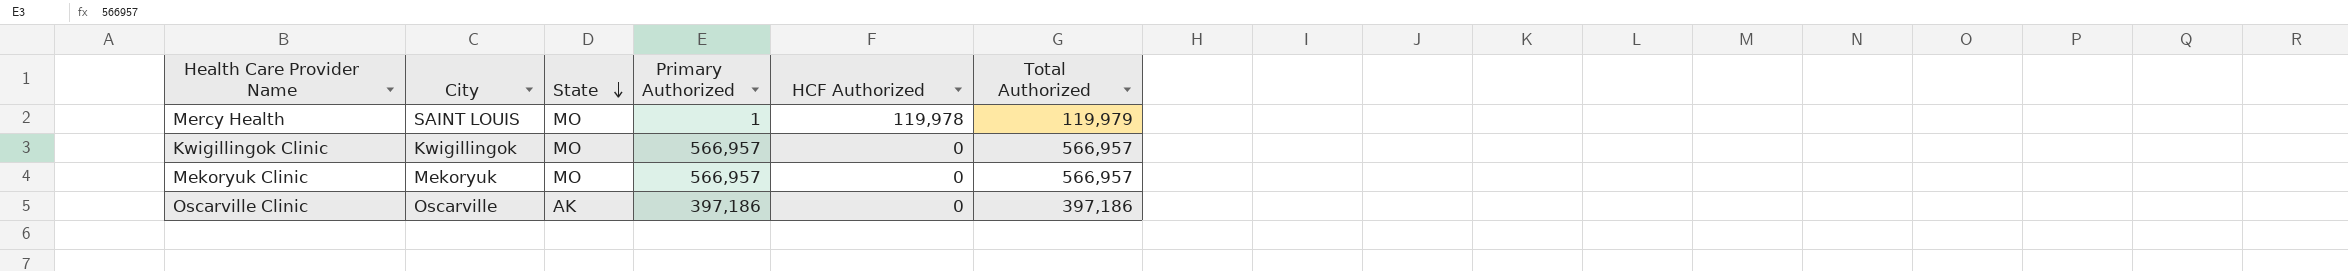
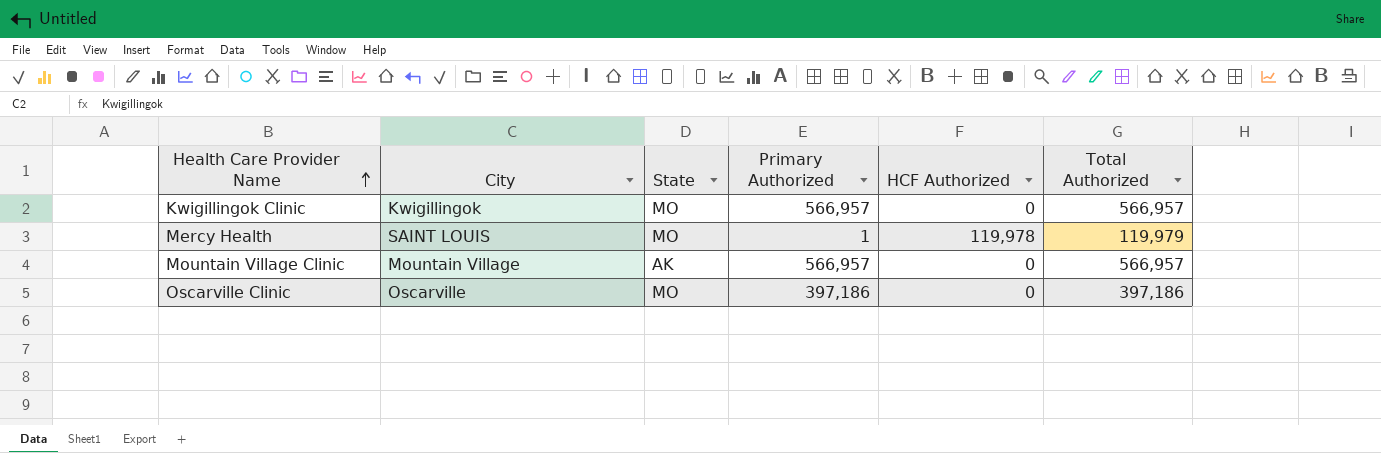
row order: State descending -> Health Care Provider Name ascending
row Mekoryuk Clinic: Mekoryuk | MO | 566,957 | 0 | 566,957 -> none
row Mountain Village Clinic: none -> Mountain Village | AK | 566,957 | 0 | 566,957
Oscarville Clinic | State: AK -> MO

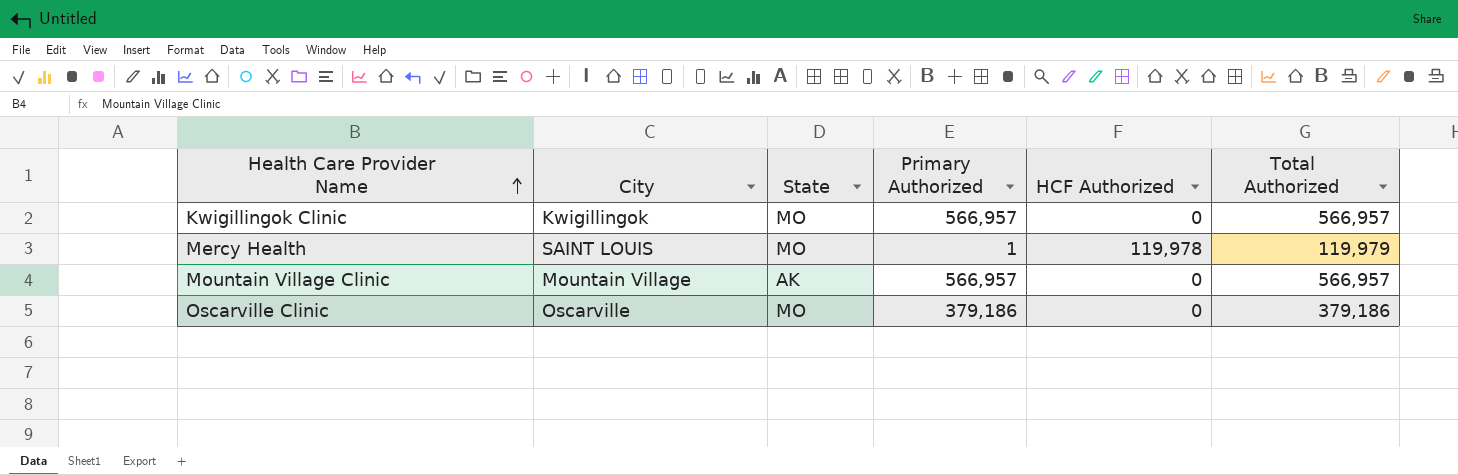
Oscarville Clinic | Primary Authorized: 397,186 -> 379,186
Oscarville Clinic | Total Authorized: 397,186 -> 379,186

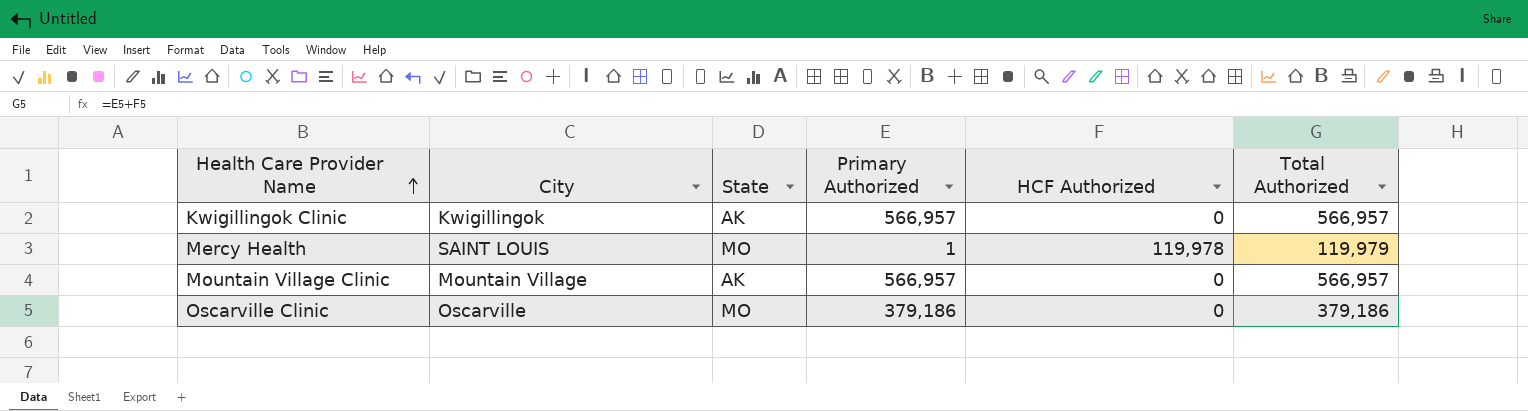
Kwigillingok Clinic | State: MO -> AK

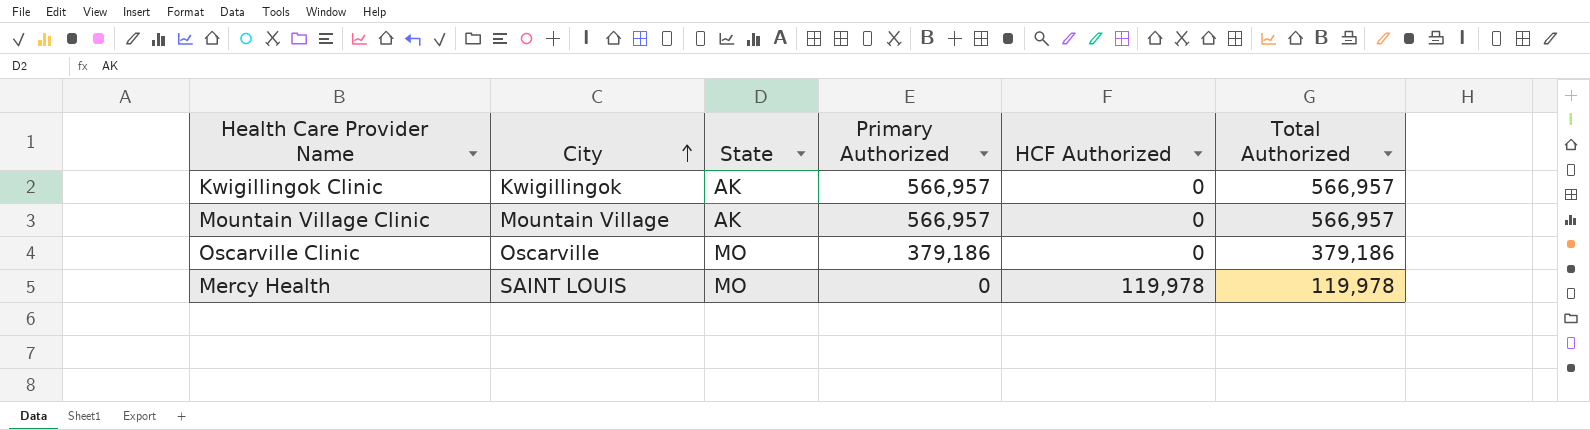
row order: Health Care Provider Name ascending -> City ascending
Mercy Health | Primary Authorized: 1 -> 0
Mercy Health | Total Authorized: 119,979 -> 119,978

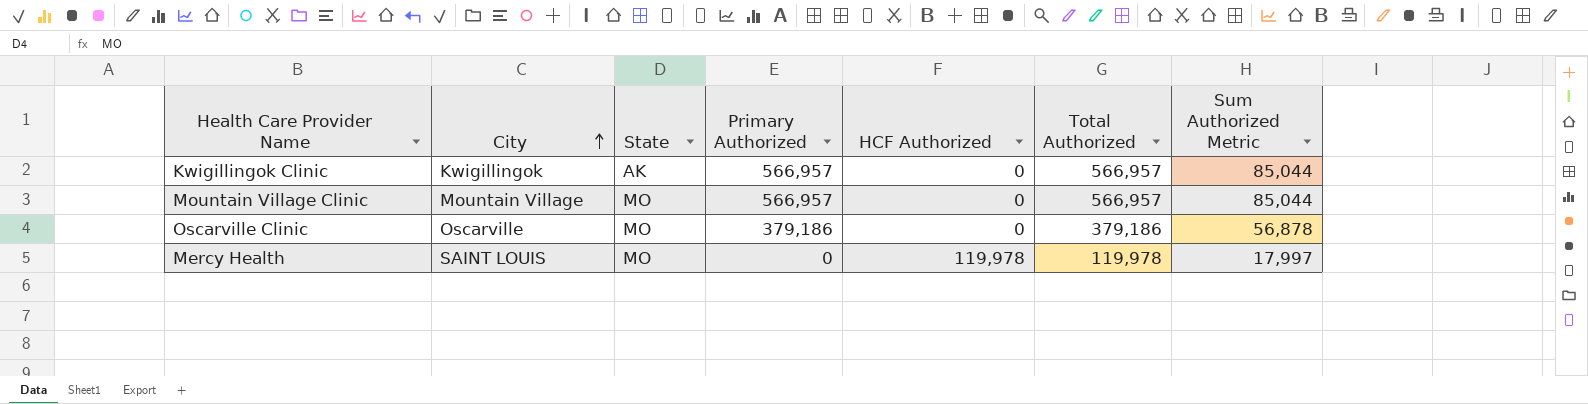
column Sum Authorized Metric | formula: none -> [Total Authorized] * 0.15
Mountain Village Clinic | State: AK -> MO

